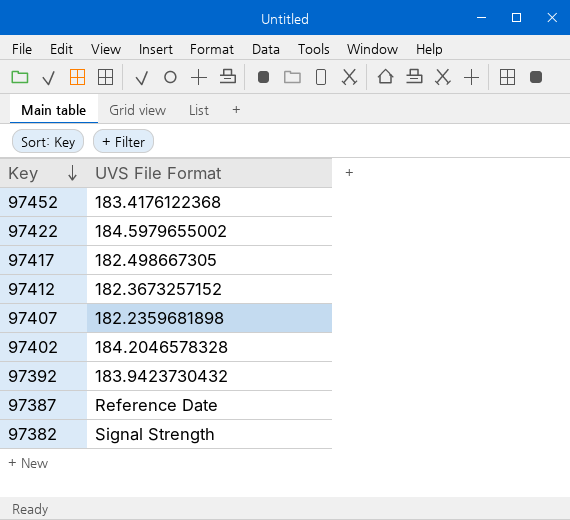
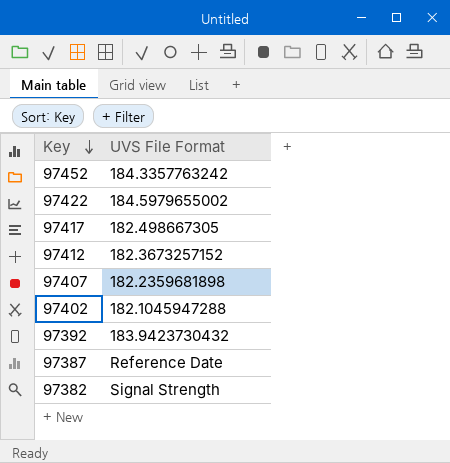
97452 | UVS File Format: 183.4176122368 -> 184.3357763242
97402 | UVS File Format: 184.2046578328 -> 182.1045947288

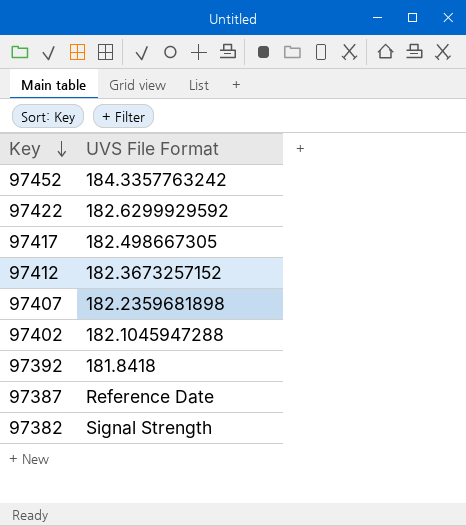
97422 | UVS File Format: 184.5979655002 -> 182.6299929592
97392 | UVS File Format: 183.9423730432 -> 181.8418

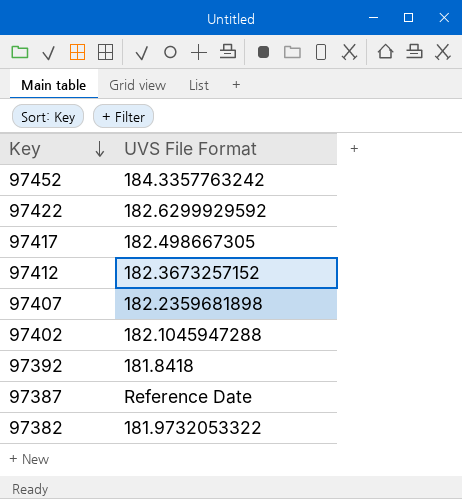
97382 | UVS File Format: Signal Strength -> 181.9732053322

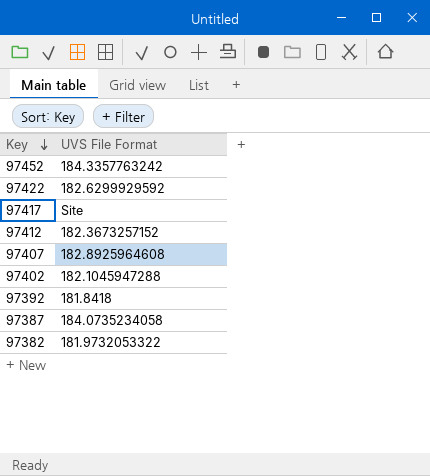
97417 | UVS File Format: 182.498667305 -> Site
97407 | UVS File Format: 182.2359681898 -> 182.8925964608
97387 | UVS File Format: Reference Date -> 184.0735234058

